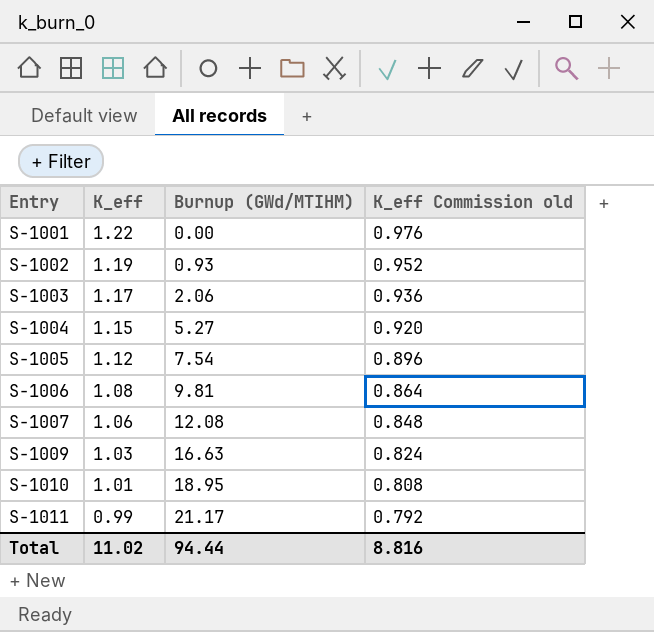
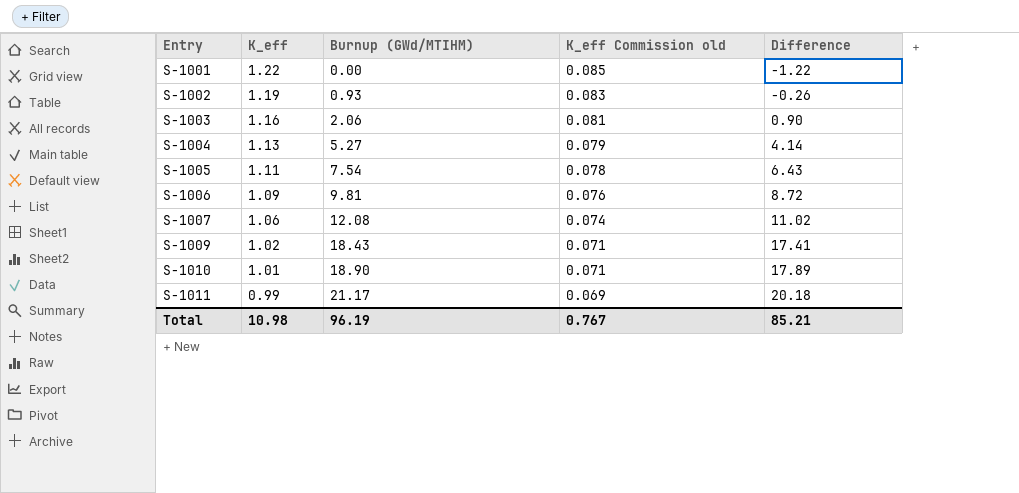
column K_eff Commission old | formula: [K_eff] * 0.8 -> [K_eff] * 0.07
column Difference | formula: none -> [Burnup (GWd/MTIHM)] - [K_eff]
S-1003 | K_eff: 1.17 -> 1.16
S-1004 | K_eff: 1.15 -> 1.13
S-1005 | K_eff: 1.12 -> 1.11
S-1006 | K_eff: 1.08 -> 1.09
S-1009 | K_eff: 1.03 -> 1.02
S-1009 | Burnup (GWd/MTIHM): 16.63 -> 18.43
S-1010 | Burnup (GWd/MTIHM): 18.95 -> 18.90
Total | K_eff: 11.02 -> 10.98
Total | Burnup (GWd/MTIHM): 94.44 -> 96.19
Total | K_eff Commission old: 8.816 -> 0.767

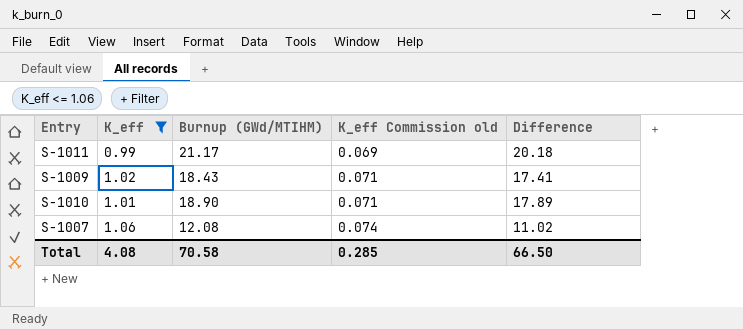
filter: none -> K_eff <= 1.06
row order: Entry ascending -> K_eff Commission old ascending
Total | K_eff: 10.98 -> 4.08
Total | Burnup (GWd/MTIHM): 96.19 -> 70.58
Total | K_eff Commission old: 0.767 -> 0.285
Total | Difference: 85.21 -> 66.50

